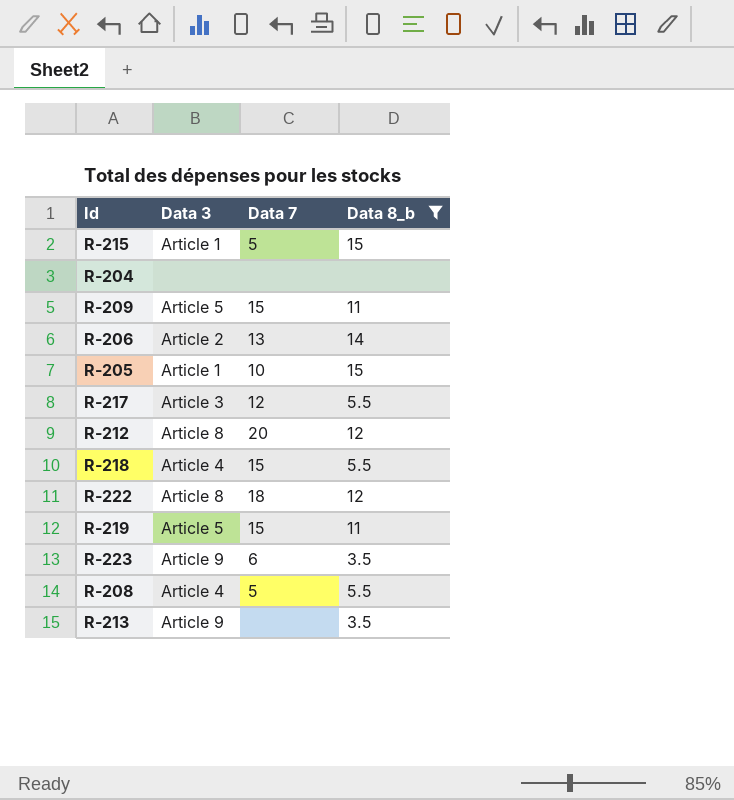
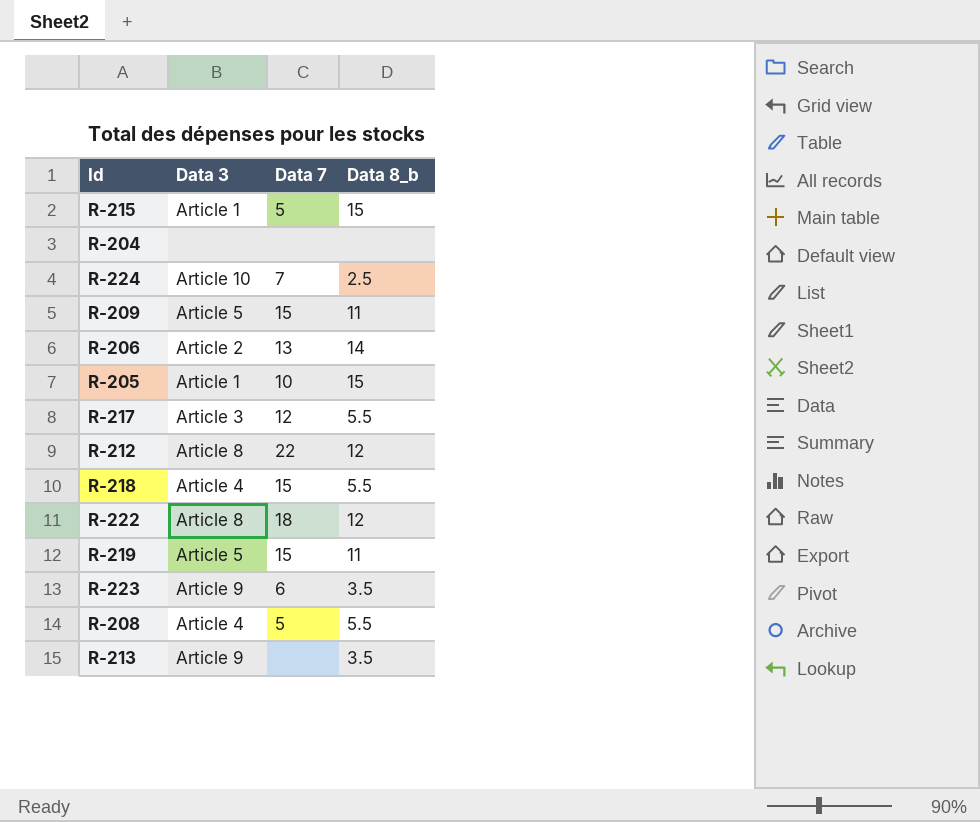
filter: Data 8_b != 2.5 -> none
R-212 | Data 7: 20 -> 22

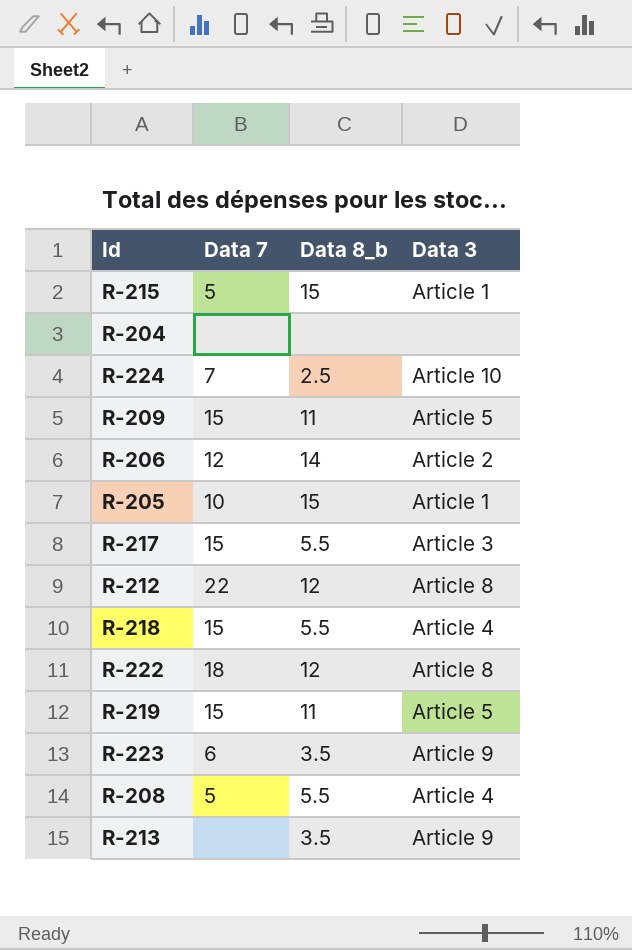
column Data 3 | position: 2 -> 4
R-206 | Data 7: 13 -> 12
R-217 | Data 7: 12 -> 15

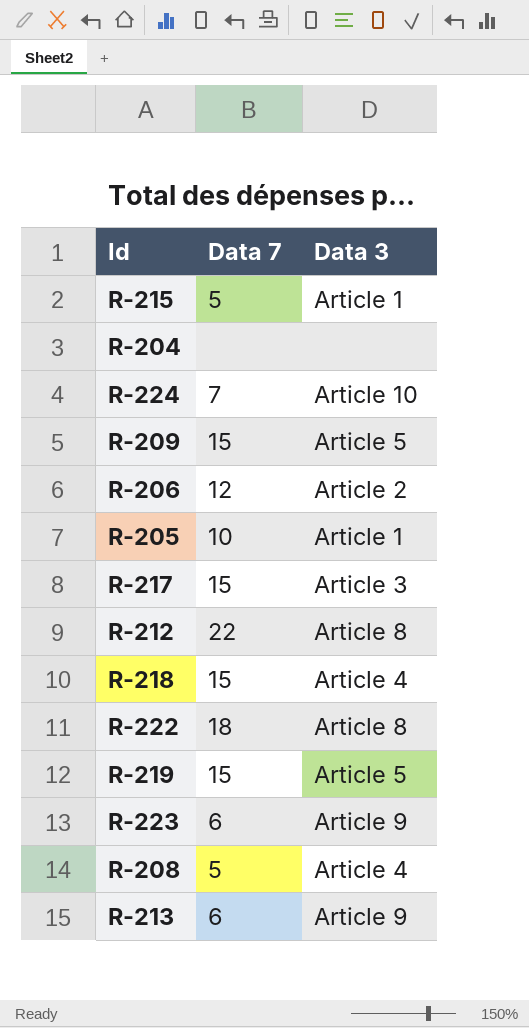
column Data 8_b | position: 3 -> none
R-213 | Data 7: none -> 6

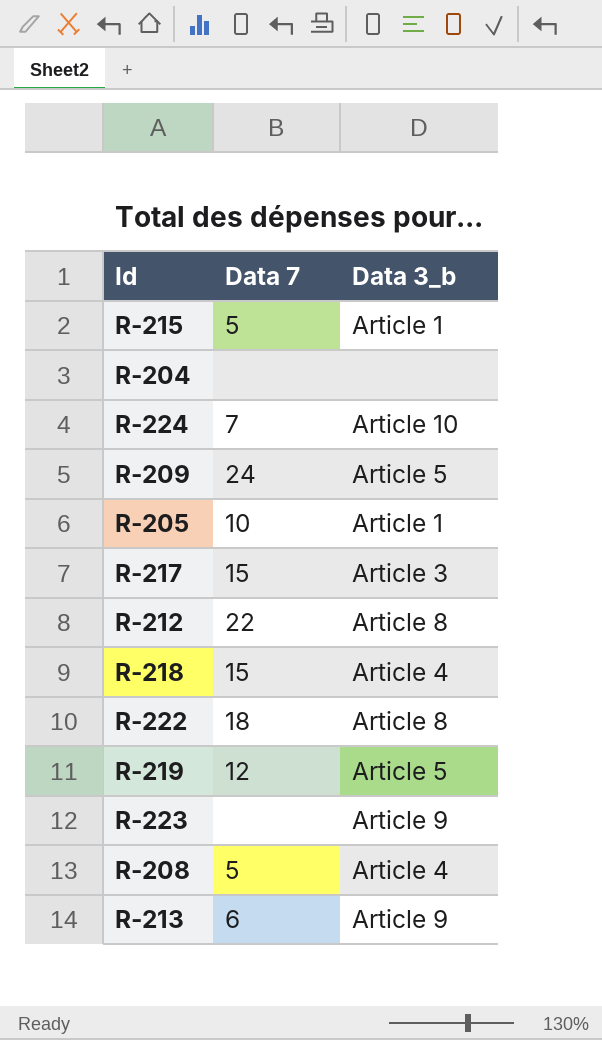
column name: Data 3 -> Data 3_b
row R-206: 12 | Article 2 -> none
R-209 | Data 7: 15 -> 24
R-219 | Data 7: 15 -> 12
R-223 | Data 7: 6 -> none

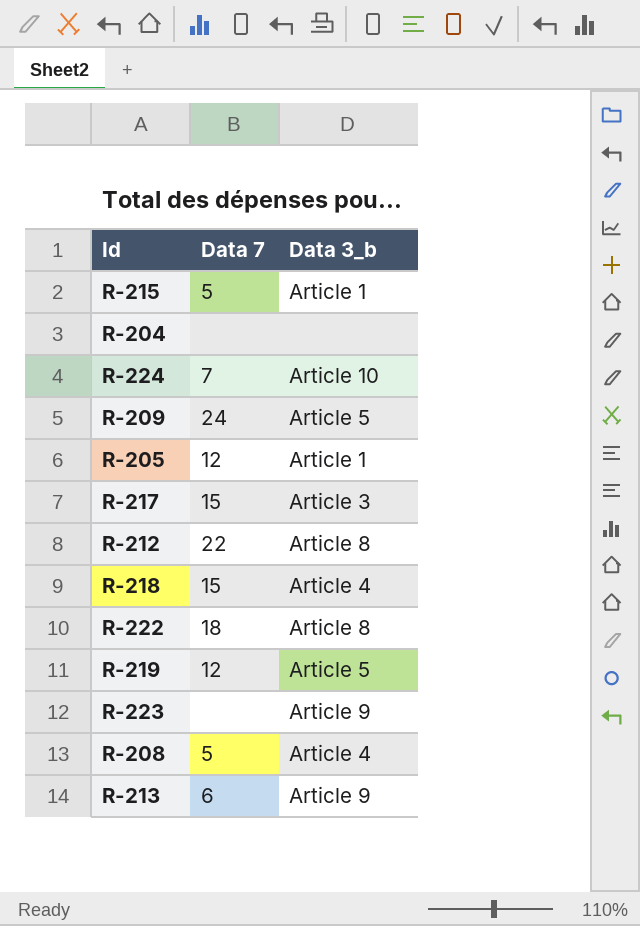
R-205 | Data 7: 10 -> 12

